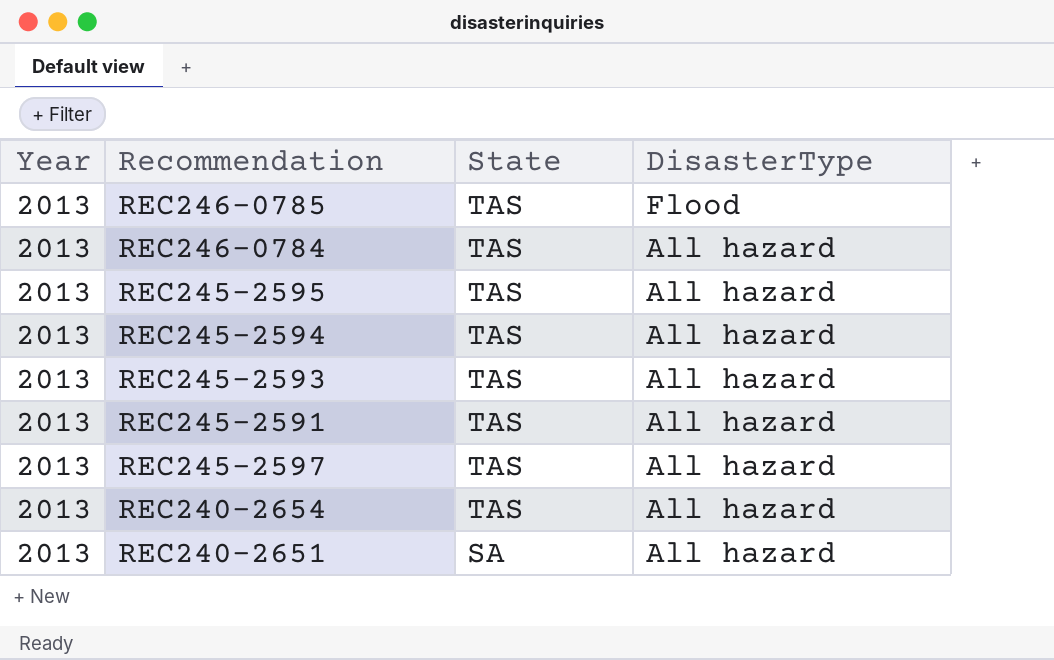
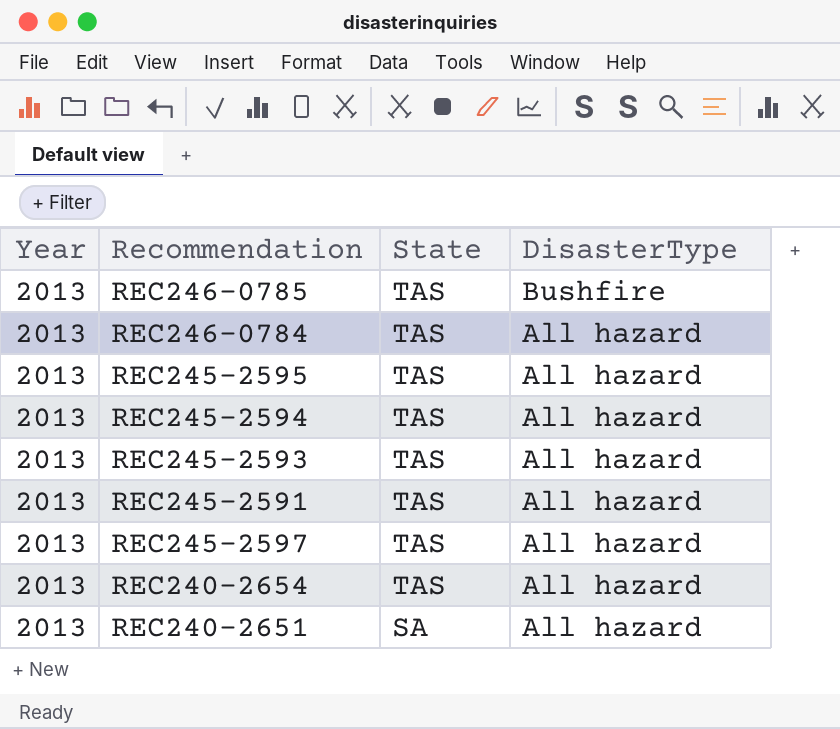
REC246-0785 | DisasterType: Flood -> Bushfire

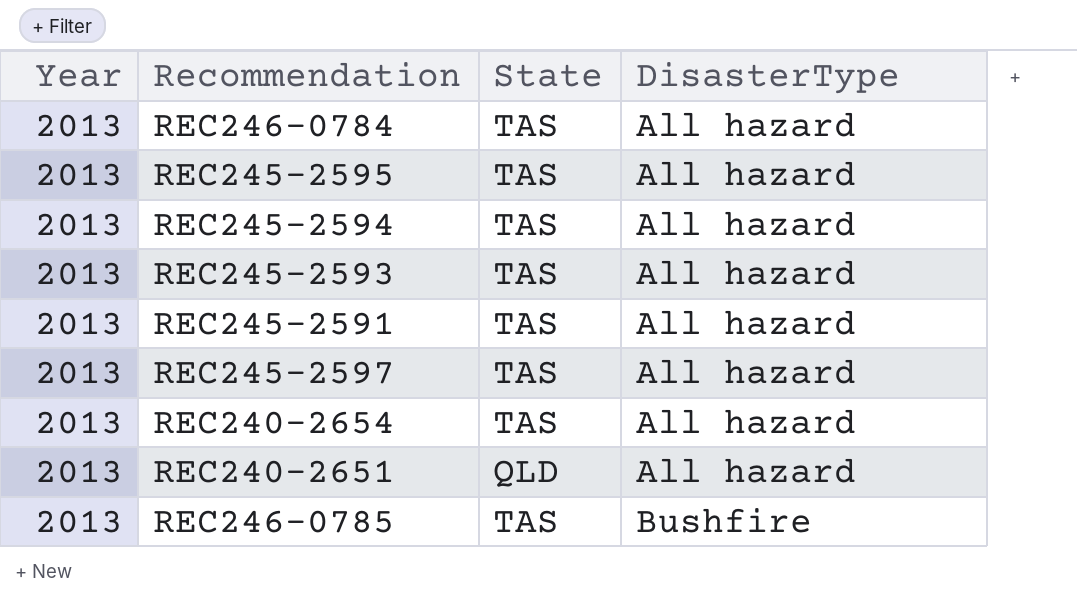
row order: State descending -> DisasterType ascending
REC240-2651 | State: SA -> QLD

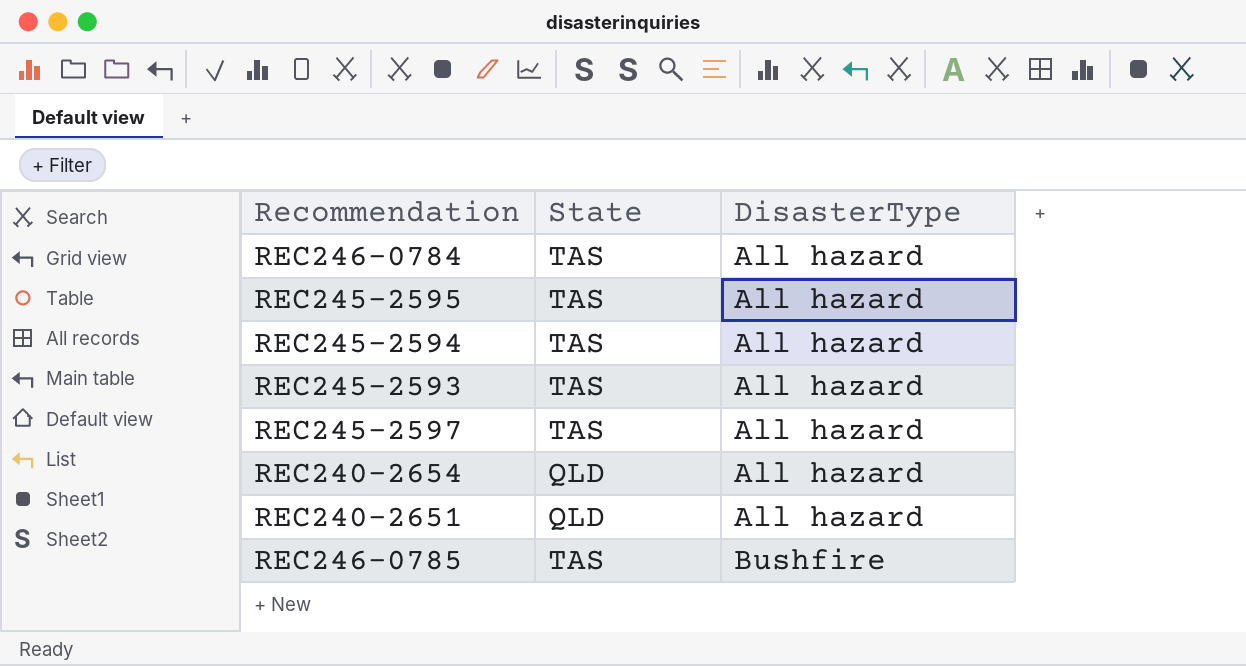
column Year | position: 1 -> none
row REC245-2591: 2013 | TAS | All hazard -> none
REC240-2654 | State: TAS -> QLD

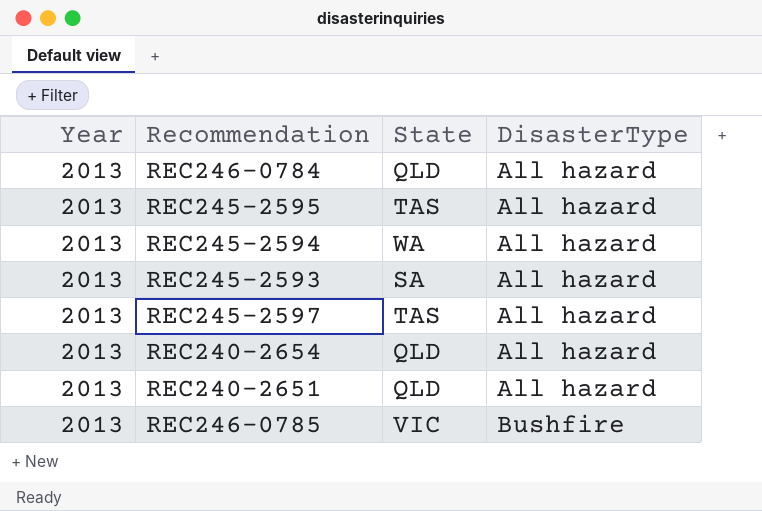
column Year | position: none -> 1
REC246-0784 | State: TAS -> QLD
REC245-2594 | State: TAS -> WA
REC245-2593 | State: TAS -> SA
REC246-0785 | State: TAS -> VIC

